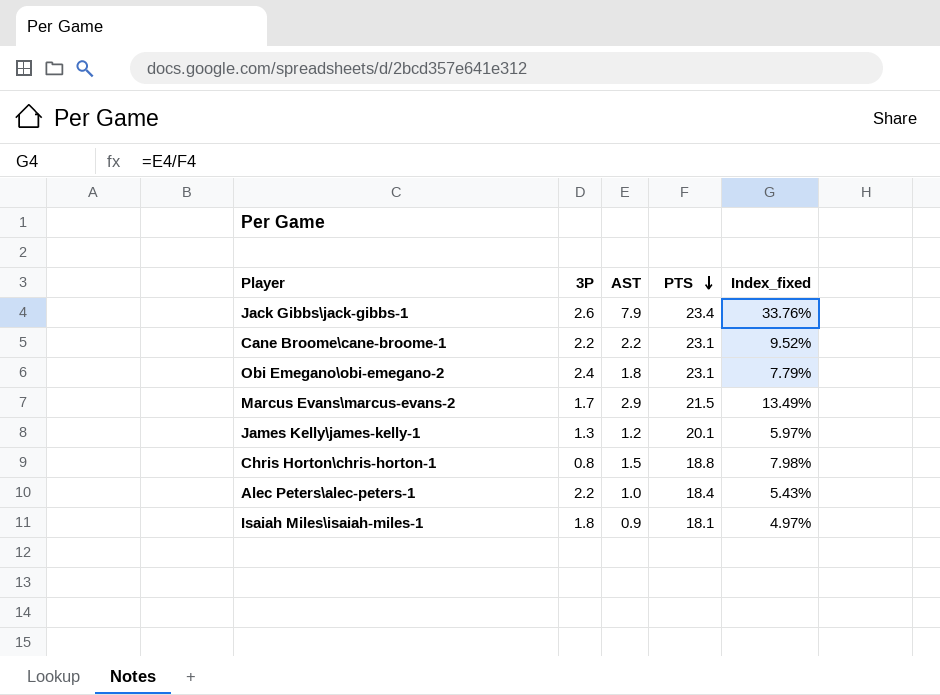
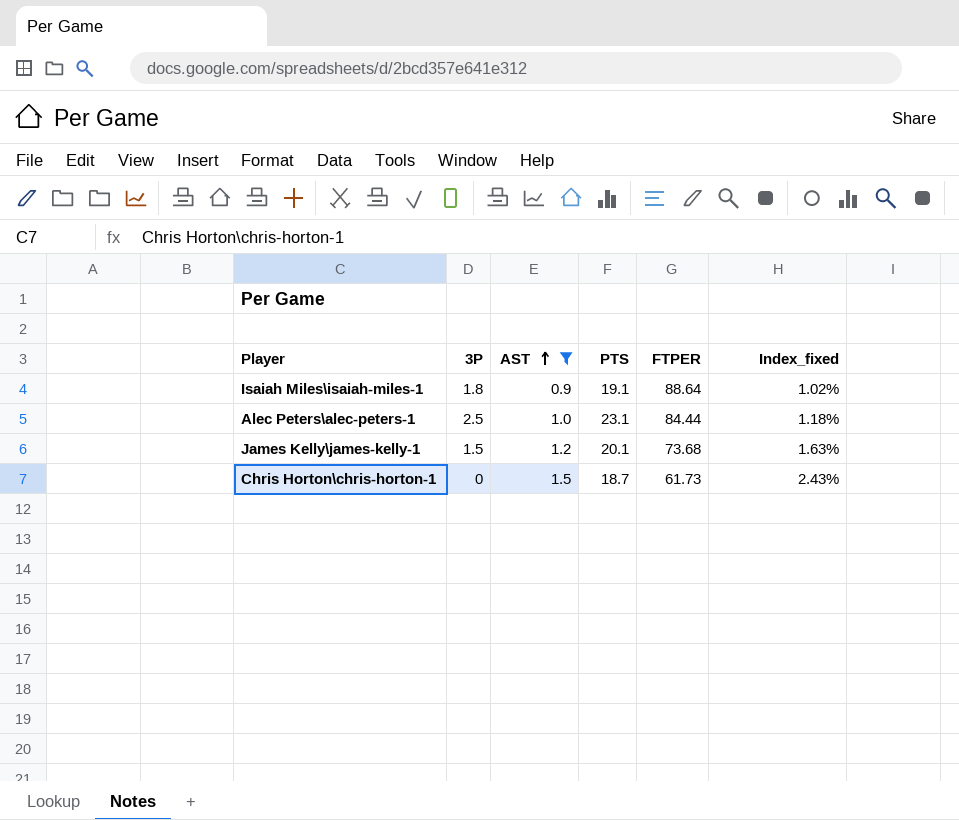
filter: none -> AST <= 1.5
row order: PTS descending -> AST ascending
column FTPER | position: none -> 5
column Index_fixed | formula: [AST] / [PTS] -> [AST] / [FTPER]
Isaiah Miles\isaiah-miles-1 | PTS: 18.1 -> 19.1
Alec Peters\alec-peters-1 | 3P: 2.2 -> 2.5
Alec Peters\alec-peters-1 | PTS: 18.4 -> 23.1
James Kelly\james-kelly-1 | 3P: 1.3 -> 1.5
Chris Horton\chris-horton-1 | 3P: 0.8 -> 0
Chris Horton\chris-horton-1 | PTS: 18.8 -> 18.7

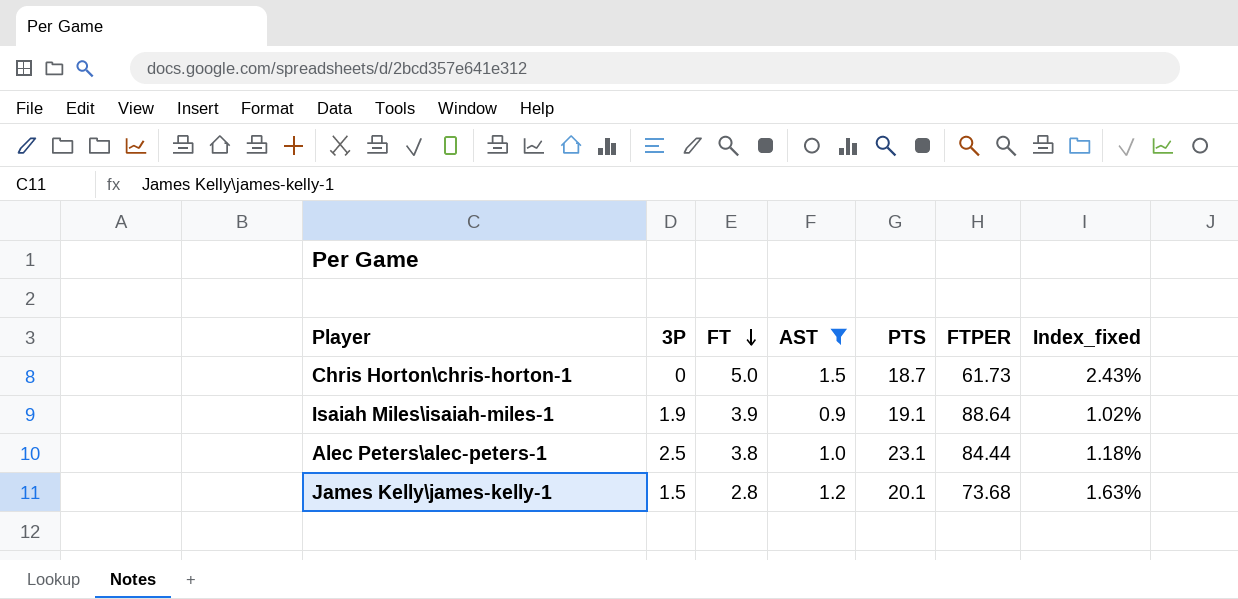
row order: AST ascending -> FT descending
column FT | position: none -> 3
Isaiah Miles\isaiah-miles-1 | 3P: 1.8 -> 1.9

